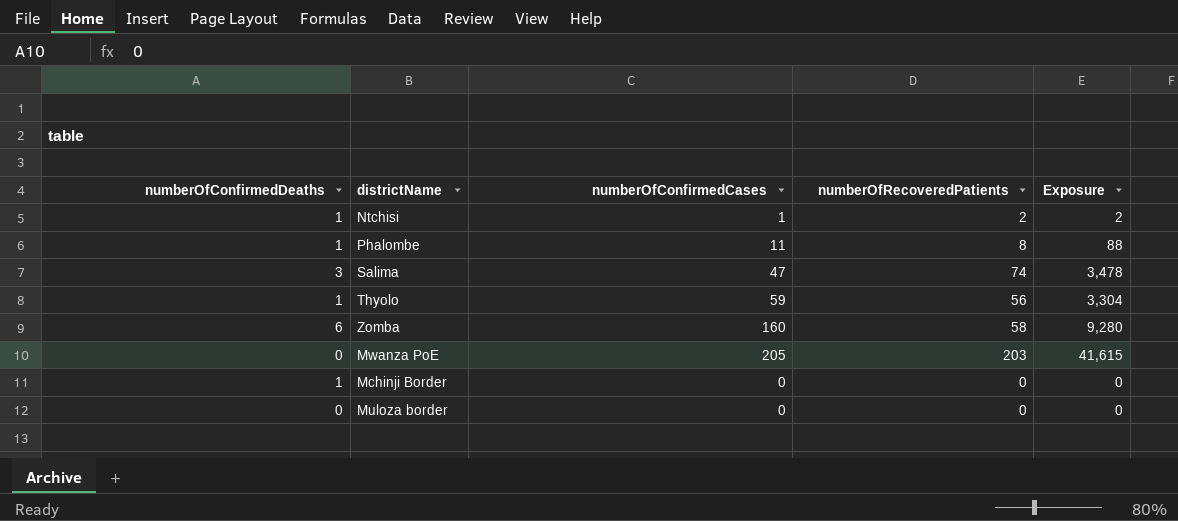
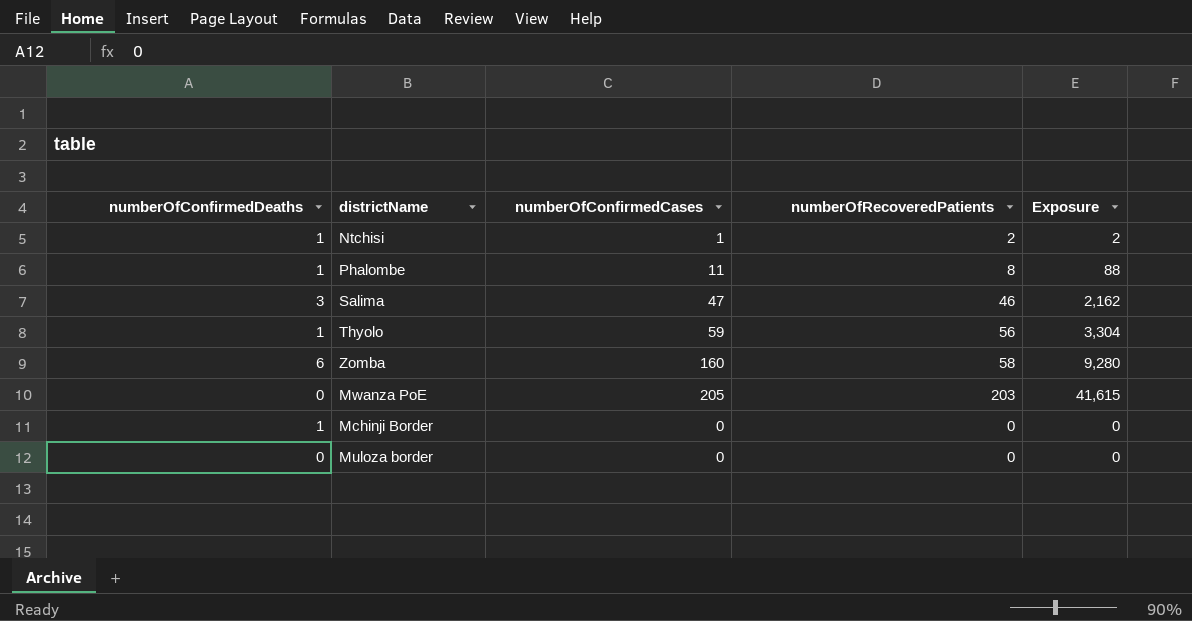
Salima | numberOfRecoveredPatients: 74 -> 46
Salima | Exposure: 3,478 -> 2,162

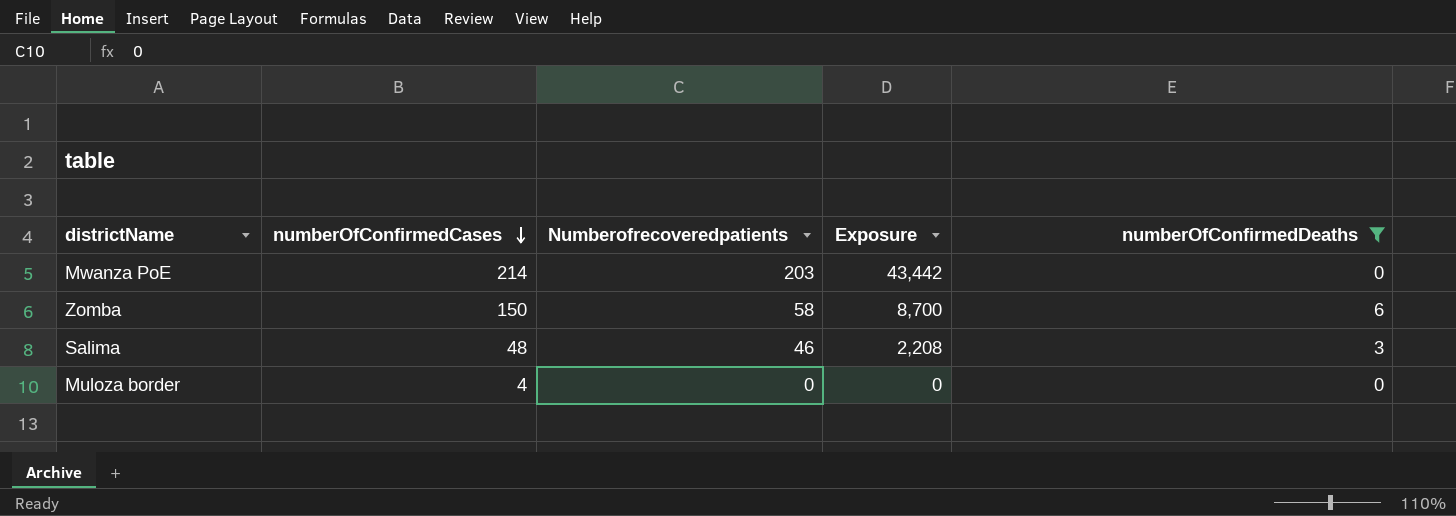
filter: none -> numberOfConfirmedDeaths != 1
row order: none -> numberOfConfirmedCases descending
column name: numberOfRecoveredPatients -> Numberofrecoveredpatients
column numberOfConfirmedDeaths | position: 1 -> 5
Mwanza PoE | numberOfConfirmedCases: 205 -> 214
Mwanza PoE | Exposure: 41,615 -> 43,442
Zomba | numberOfConfirmedCases: 160 -> 150
Zomba | Exposure: 9,280 -> 8,700
Salima | numberOfConfirmedCases: 47 -> 48
Salima | Exposure: 2,162 -> 2,208
Muloza border | numberOfConfirmedCases: 0 -> 4

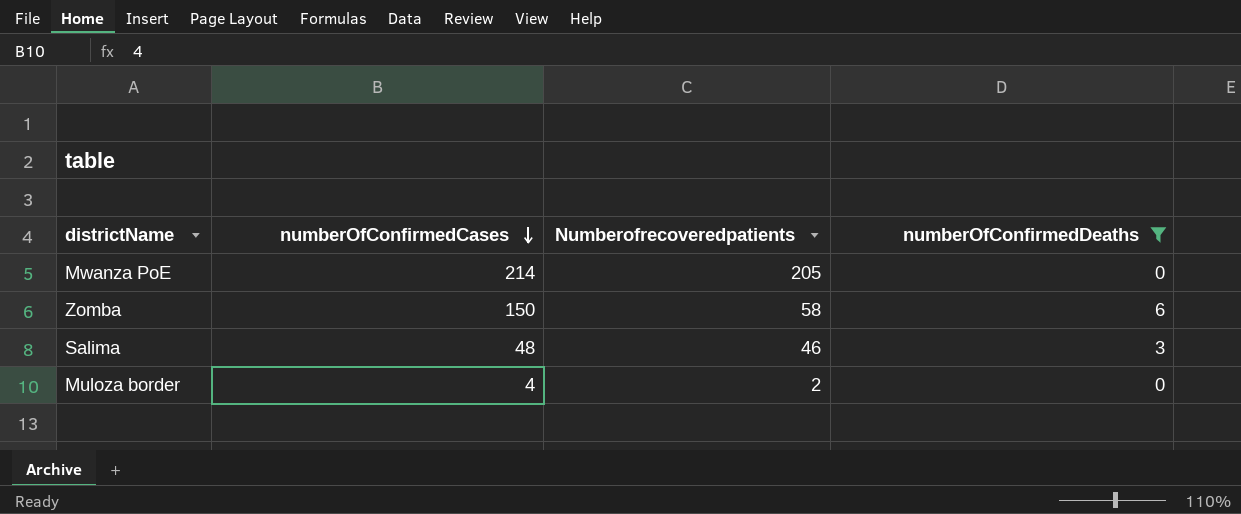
column Exposure | formula: [numberOfConfirmedCases] * [Numberofrecoveredpatients] -> none
Mwanza PoE | Numberofrecoveredpatients: 203 -> 205
Muloza border | Numberofrecoveredpatients: 0 -> 2

